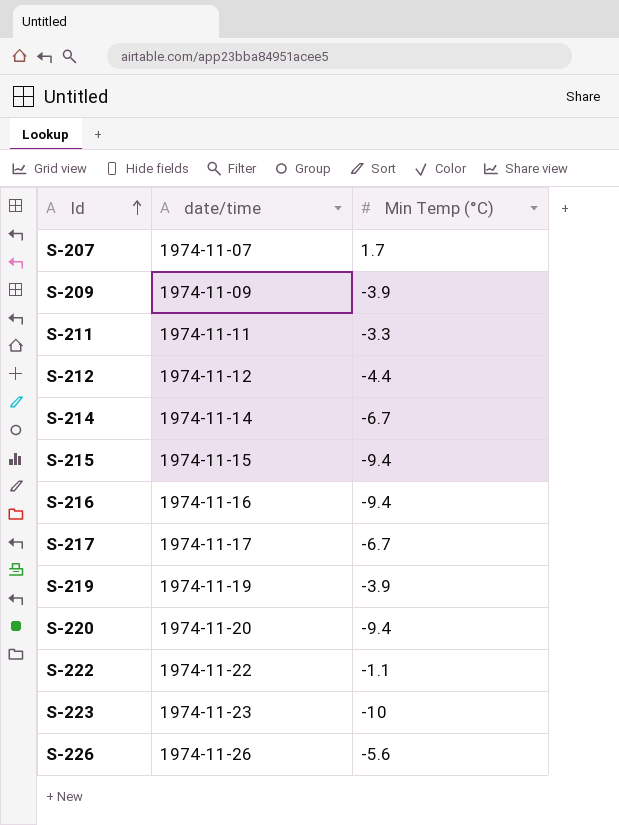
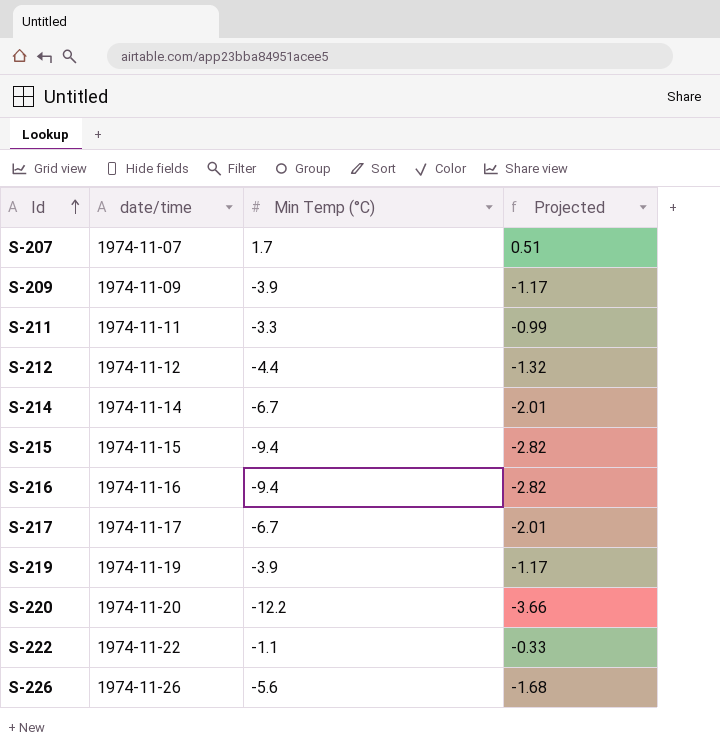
column Projected | formula: none -> [Min Temp (°C)] * 0.3
row S-223: 1974-11-23 | -10 -> none
S-220 | Min Temp (°C): -9.4 -> -12.2

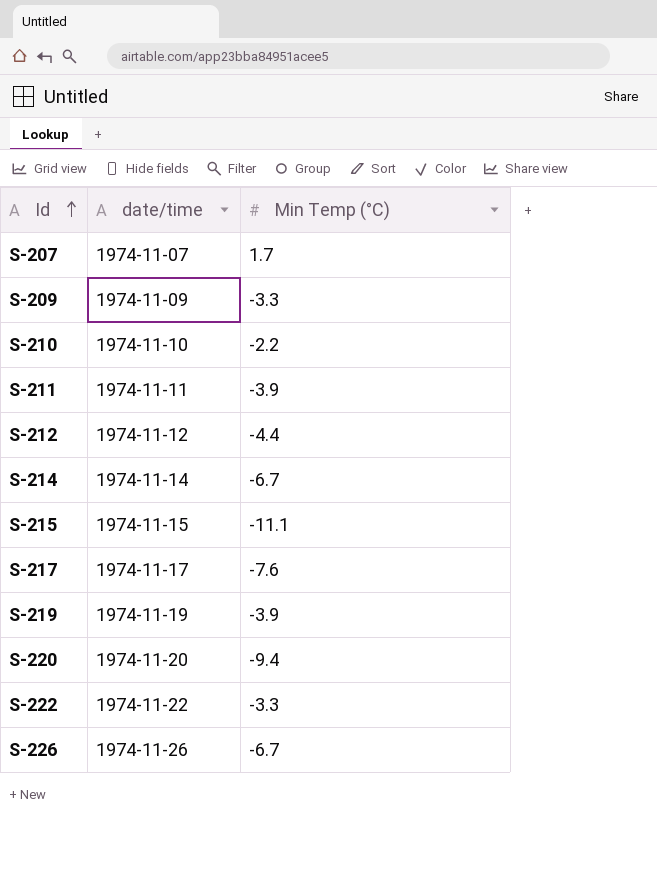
column Projected | formula: [Min Temp (°C)] * 0.3 -> none
row S-216: 1974-11-16 | -9.4 | -2.82 -> none
S-209 | Min Temp (°C): -3.9 -> -3.3
row S-210: none -> 1974-11-10 | -2.2
S-211 | Min Temp (°C): -3.3 -> -3.9
S-215 | Min Temp (°C): -9.4 -> -11.1
S-217 | Min Temp (°C): -6.7 -> -7.6
S-220 | Min Temp (°C): -12.2 -> -9.4
S-222 | Min Temp (°C): -1.1 -> -3.3
S-226 | Min Temp (°C): -5.6 -> -6.7

